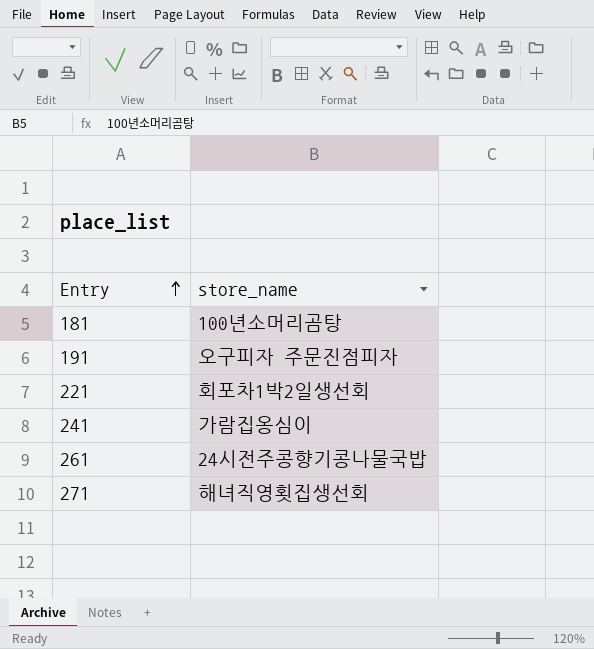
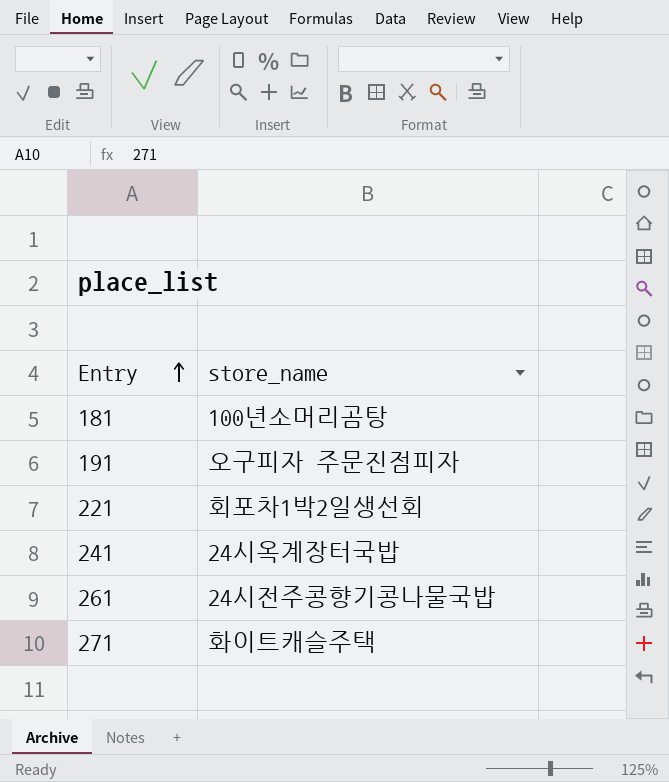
241 | store_name: 가람집옹심이 -> 24시옥계장터국밥
271 | store_name: 해녀직영횟집생선회 -> 화이트캐슬주택

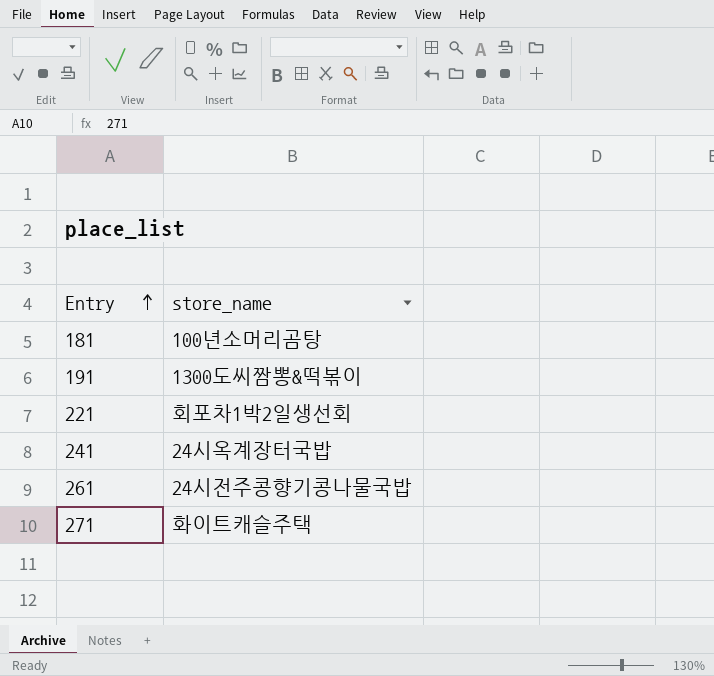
191 | store_name: 오구피자 주문진점피자 -> 1300도씨짬뽕&떡볶이

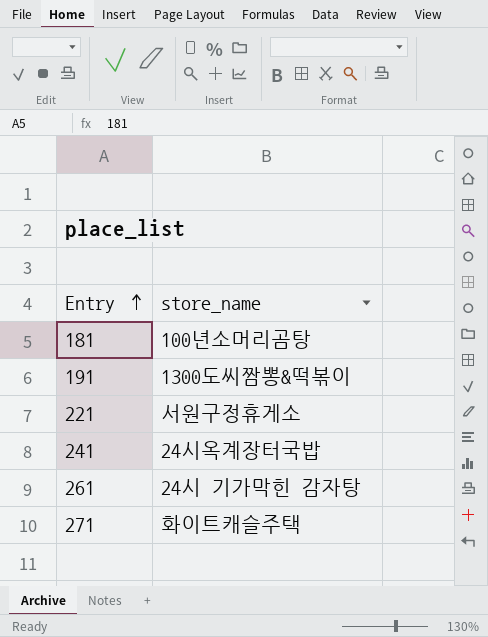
221 | store_name: 회포차1박2일생선회 -> 서원구정휴게소
261 | store_name: 24시전주콩향기콩나물국밥 -> 24시 기가막힌 감자탕

